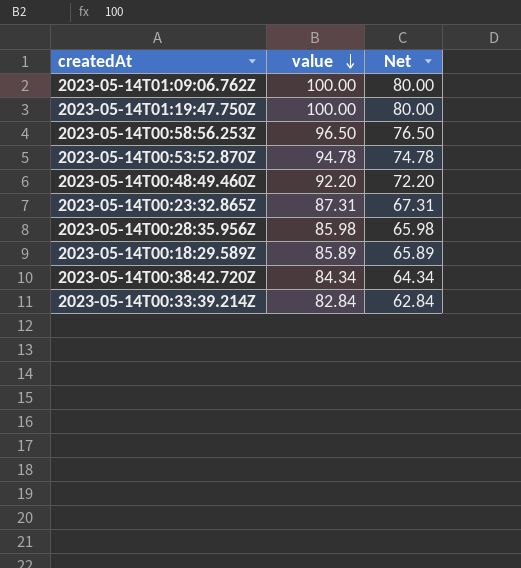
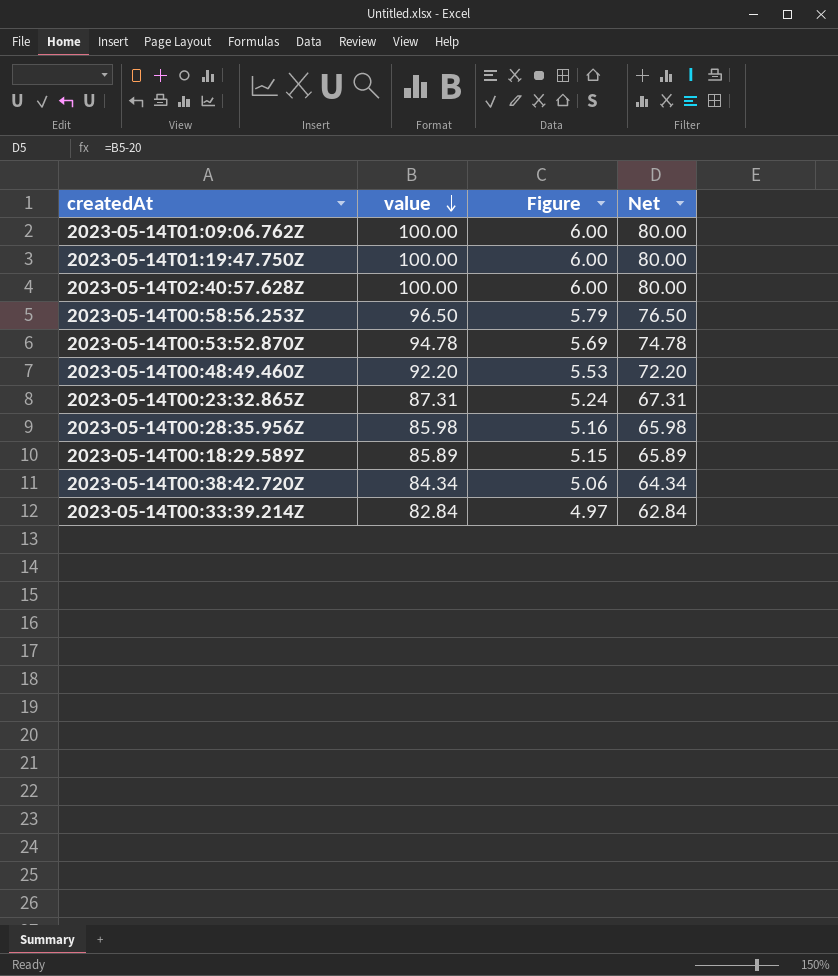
column Figure | formula: none -> [value] * 0.06
row 2023-05-14T02:40:57.628Z: none -> 100.00 | 6.00 | 80.00

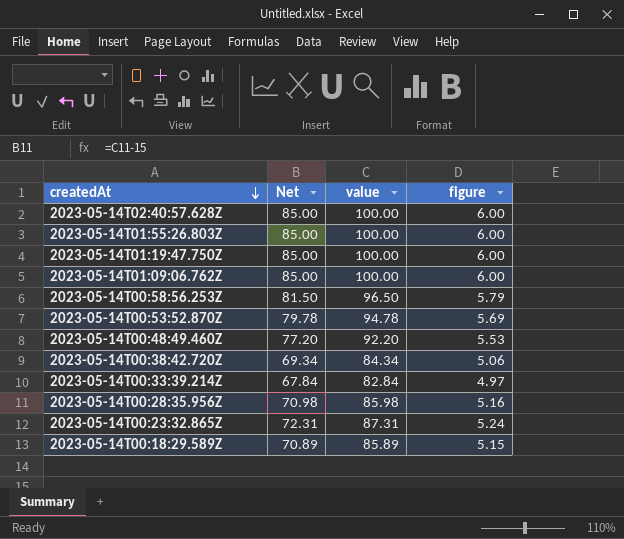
row order: value descending -> createdAt descending
column Net | formula: [value] - 20 -> [value] - 15
column Net | position: 4 -> 2
column name: Figure -> figure
row 2023-05-14T01:55:26.803Z: none -> 85.00 | 100.00 | 6.00

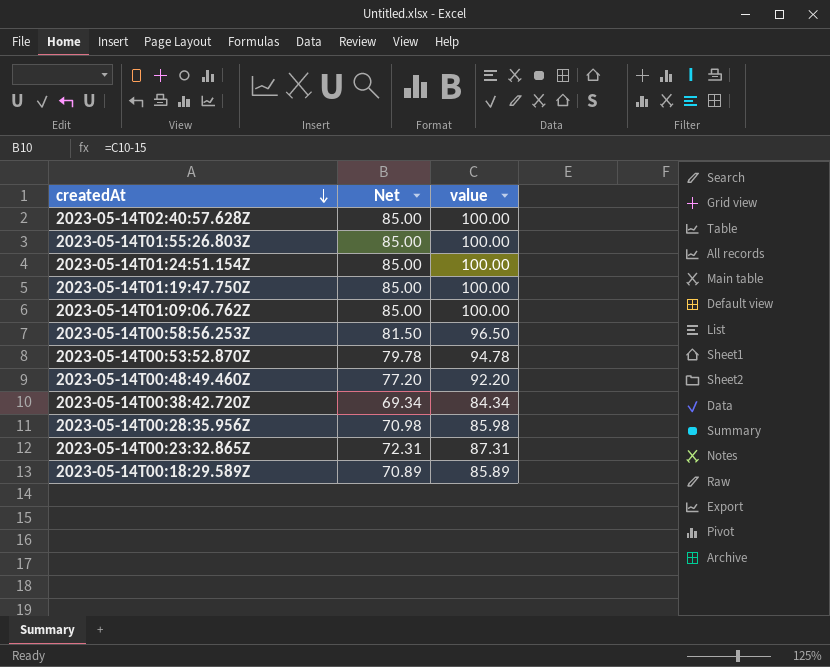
column figure | formula: [value] * 0.06 -> none
row 2023-05-14T00:33:39.214Z: 67.84 | 82.84 | 4.97 -> none
row 2023-05-14T01:24:51.154Z: none -> 85.00 | 100.00

